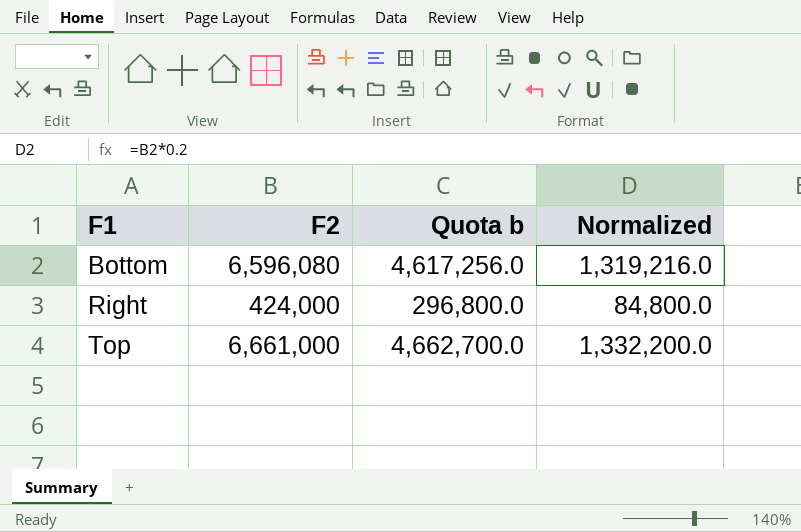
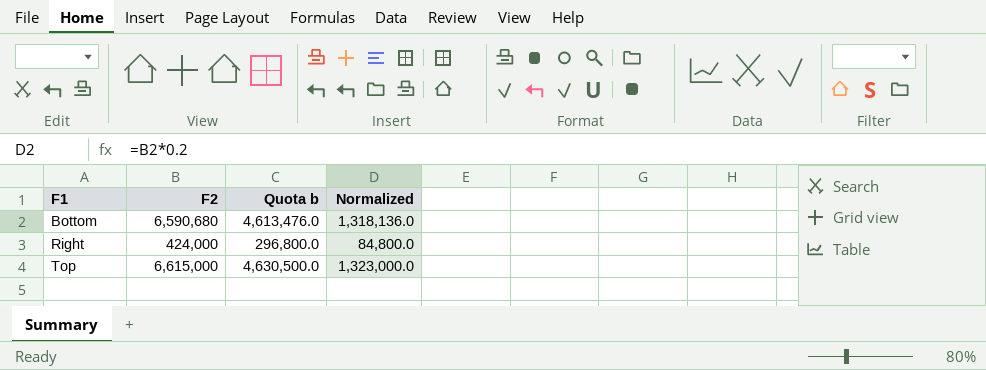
Bottom | F2: 6,596,080 -> 6,590,680
Bottom | Quota b: 4,617,256.0 -> 4,613,476.0
Bottom | Normalized: 1,319,216.0 -> 1,318,136.0
Top | F2: 6,661,000 -> 6,615,000
Top | Quota b: 4,662,700.0 -> 4,630,500.0
Top | Normalized: 1,332,200.0 -> 1,323,000.0

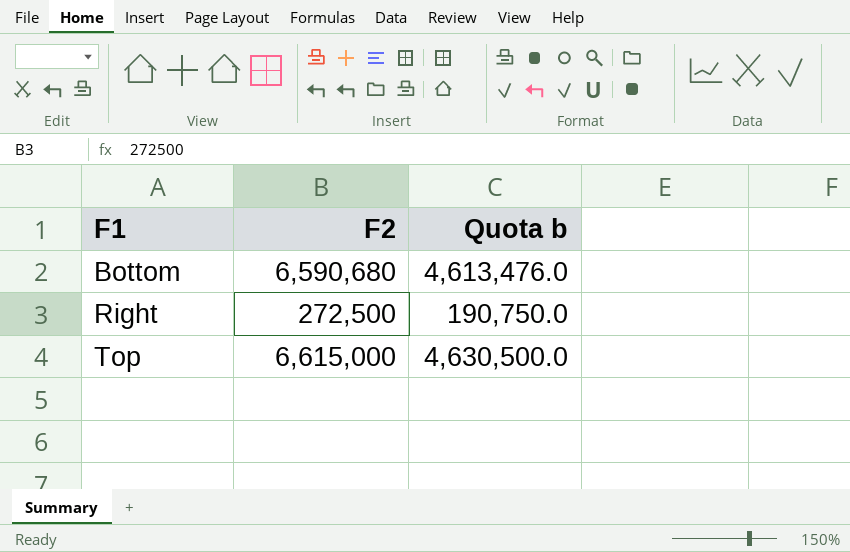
column Normalized | formula: [F2] * 0.2 -> none
Right | F2: 424,000 -> 272,500
Right | Quota b: 296,800.0 -> 190,750.0

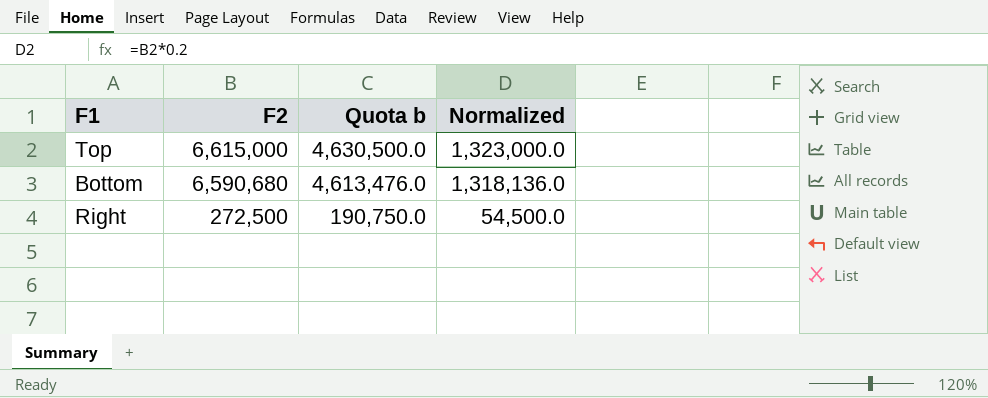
row order: F1 ascending -> F2 descending
column Normalized | formula: none -> [F2] * 0.2

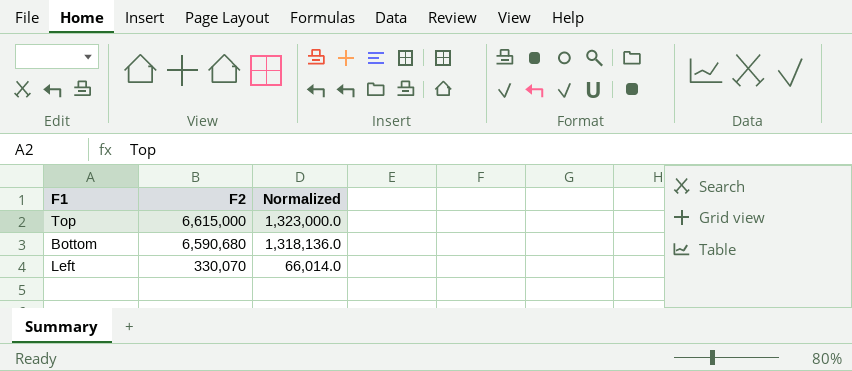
column Quota b | formula: [F2] * 0.7 -> none
row Right: 272,500 | 190,750.0 | 54,500.0 -> none
row Left: none -> 330,070 | 66,014.0

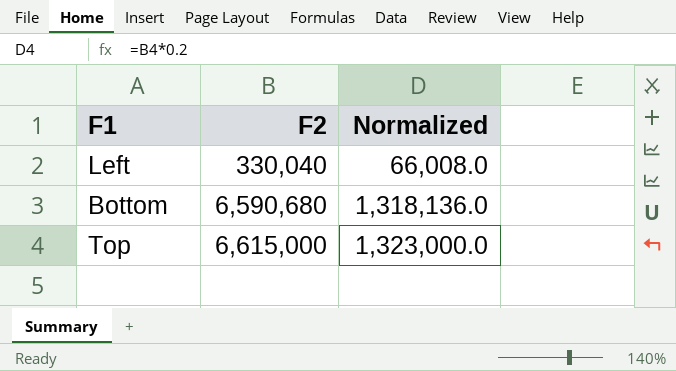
row order: F2 descending -> F2 ascending
Left | F2: 330,070 -> 330,040
Left | Normalized: 66,014.0 -> 66,008.0

